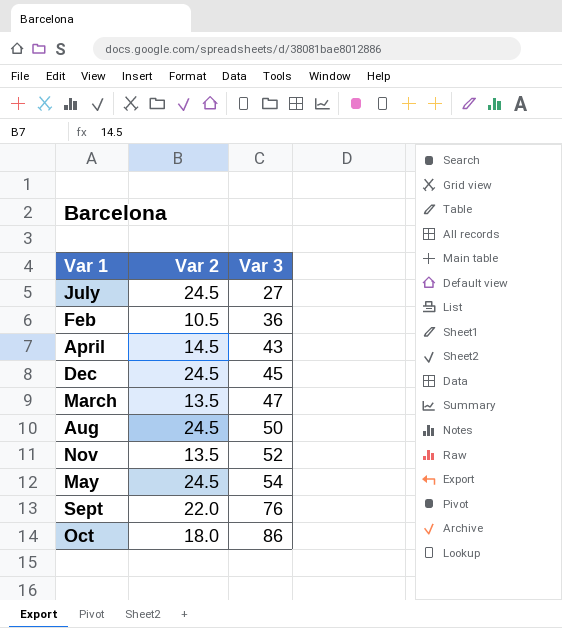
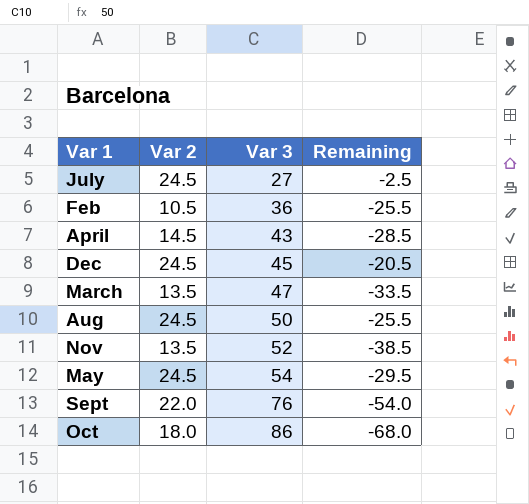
column Remaining | formula: none -> [Var 2] - [Var 3]

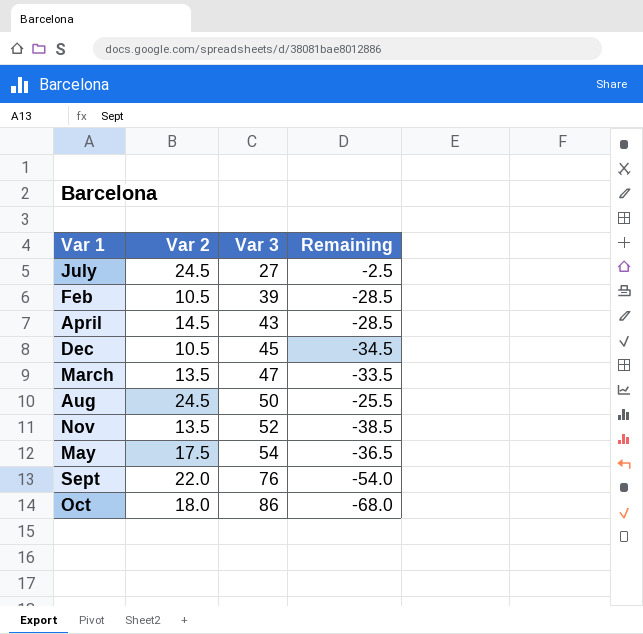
Feb | Var 3: 36 -> 39
Feb | Remaining: -25.5 -> -28.5
Dec | Var 2: 24.5 -> 10.5
Dec | Remaining: -20.5 -> -34.5
May | Var 2: 24.5 -> 17.5
May | Remaining: -29.5 -> -36.5

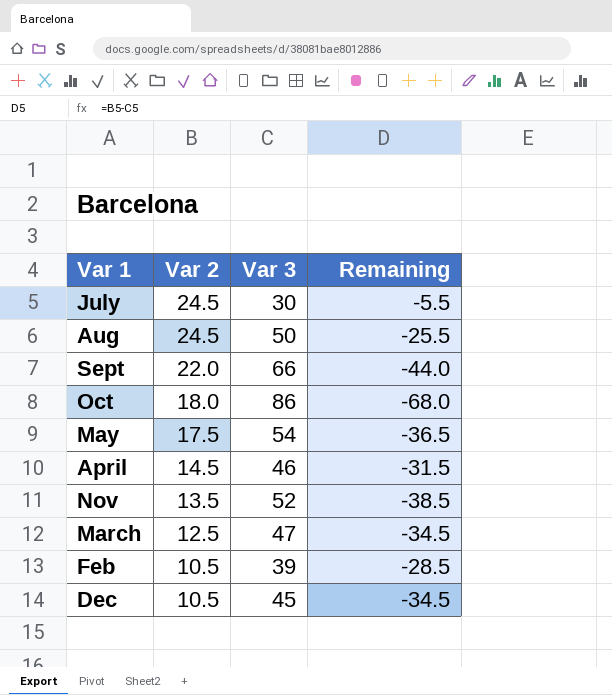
row order: Var 3 ascending -> Var 2 descending
July | Var 3: 27 -> 30
July | Remaining: -2.5 -> -5.5
Sept | Var 3: 76 -> 66
Sept | Remaining: -54.0 -> -44.0
April | Var 3: 43 -> 46
April | Remaining: -28.5 -> -31.5
March | Var 2: 13.5 -> 12.5
March | Remaining: -33.5 -> -34.5

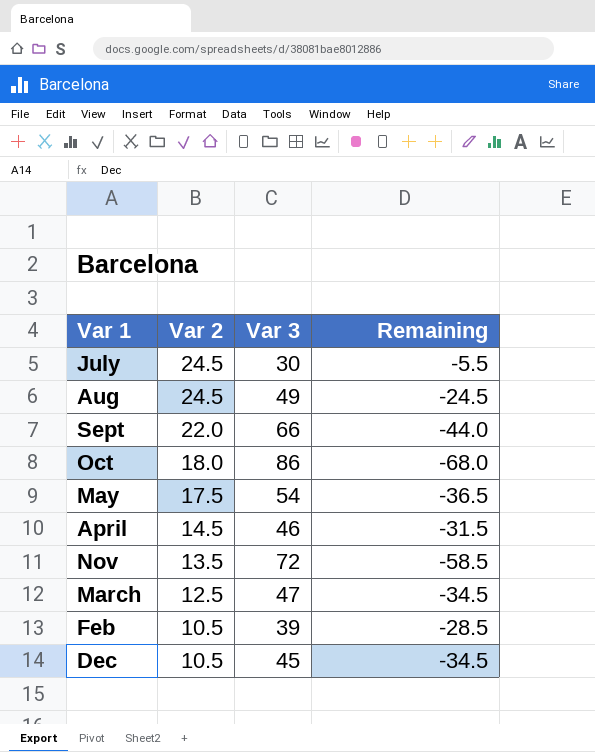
Aug | Var 3: 50 -> 49
Aug | Remaining: -25.5 -> -24.5
Nov | Var 3: 52 -> 72
Nov | Remaining: -38.5 -> -58.5

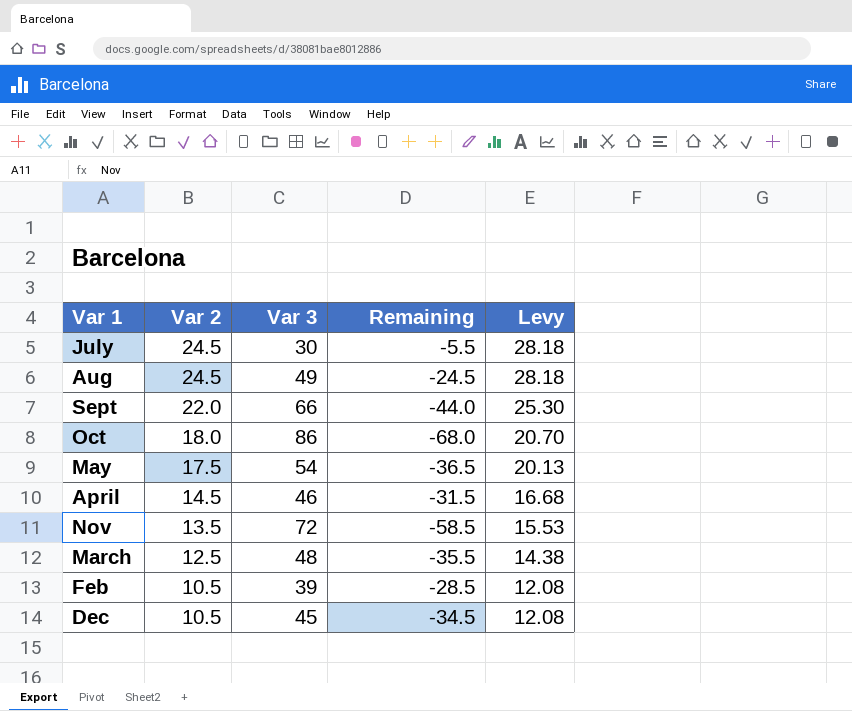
column Levy | formula: none -> [Var 2] * 1.15
March | Var 3: 47 -> 48
March | Remaining: -34.5 -> -35.5

